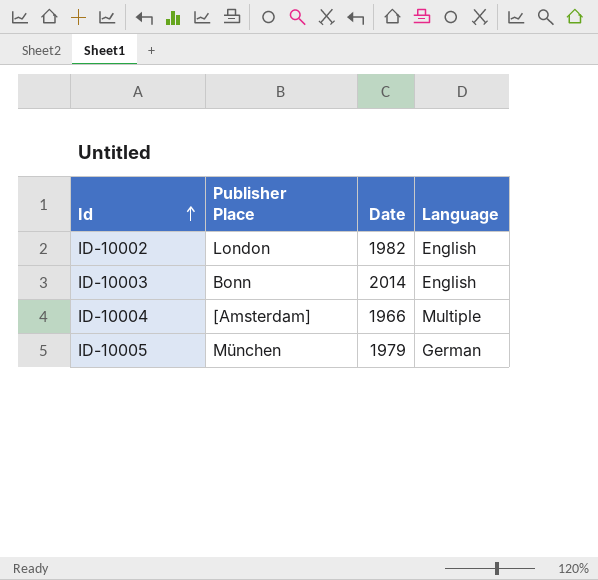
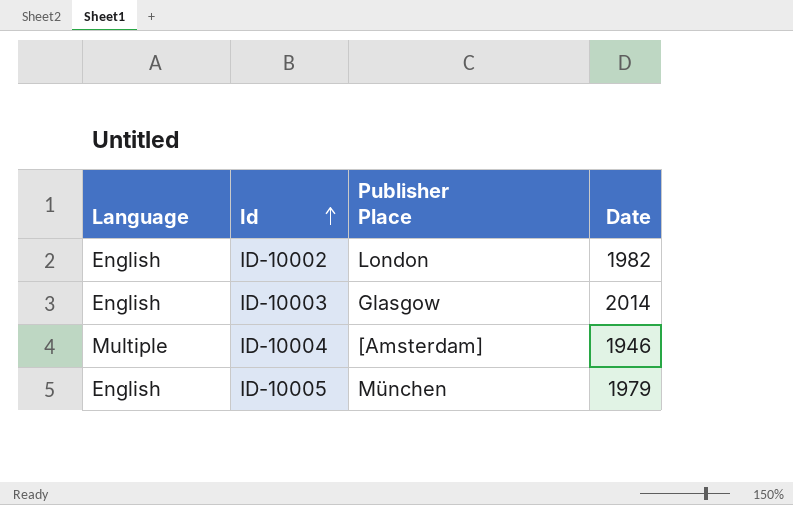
column Language | position: 4 -> 1
ID-10003 | Publisher Place: Bonn -> Glasgow
ID-10004 | Date: 1966 -> 1946
ID-10005 | Language: German -> English

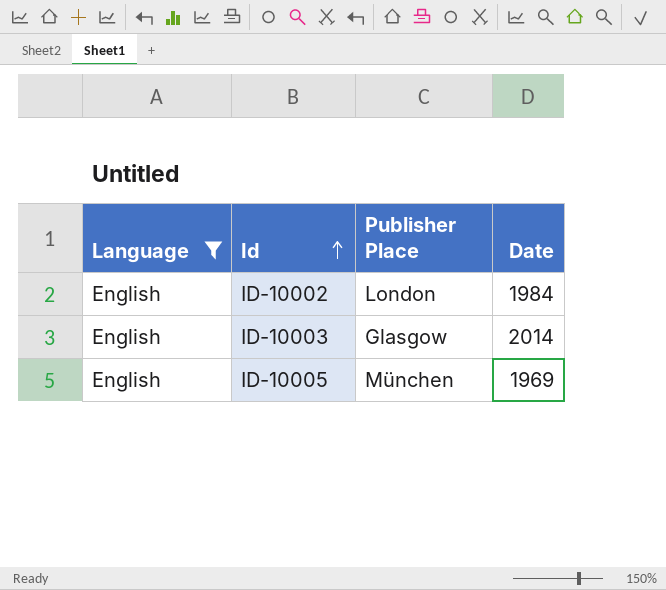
filter: none -> Language = English
ID-10002 | Date: 1982 -> 1984
ID-10005 | Date: 1979 -> 1969

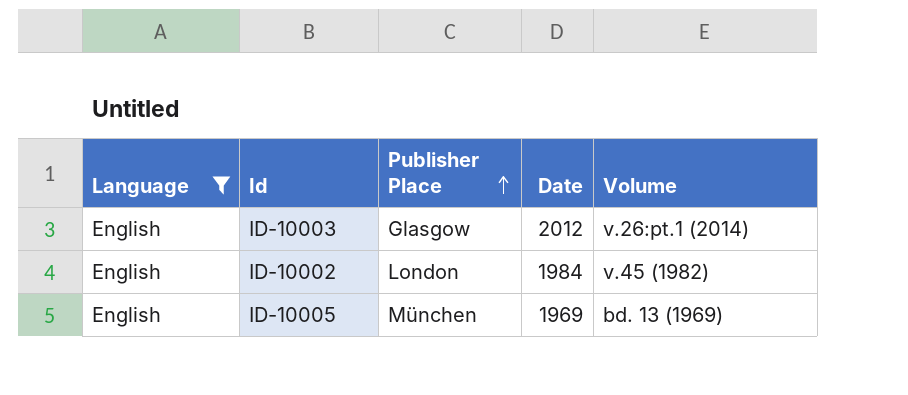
row order: Id ascending -> Publisher Place ascending
column Volume | position: none -> 5
ID-10003 | Date: 2014 -> 2012

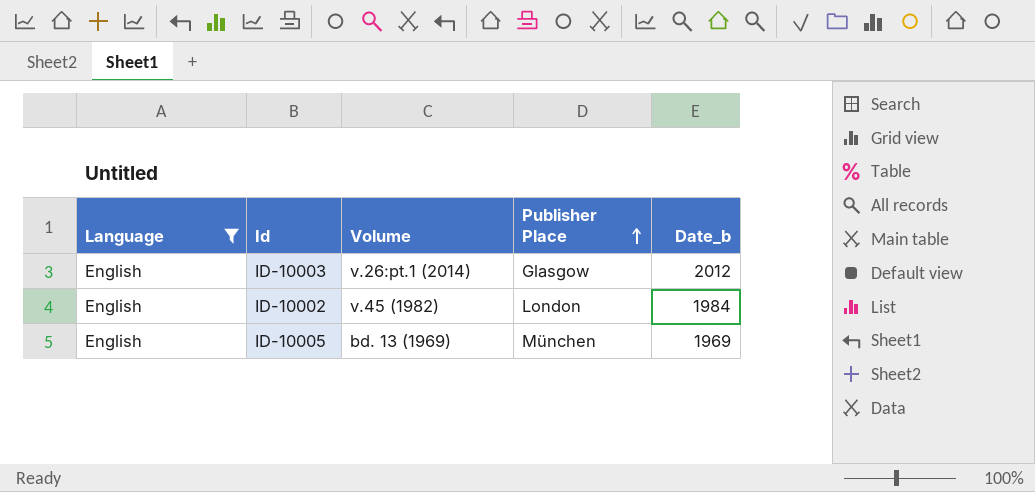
column Volume | position: 5 -> 3
column name: Date -> Date_b

